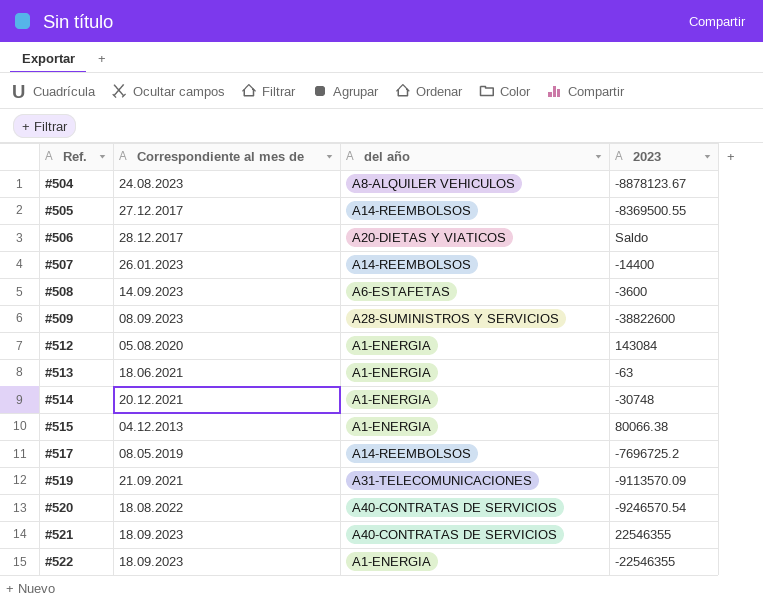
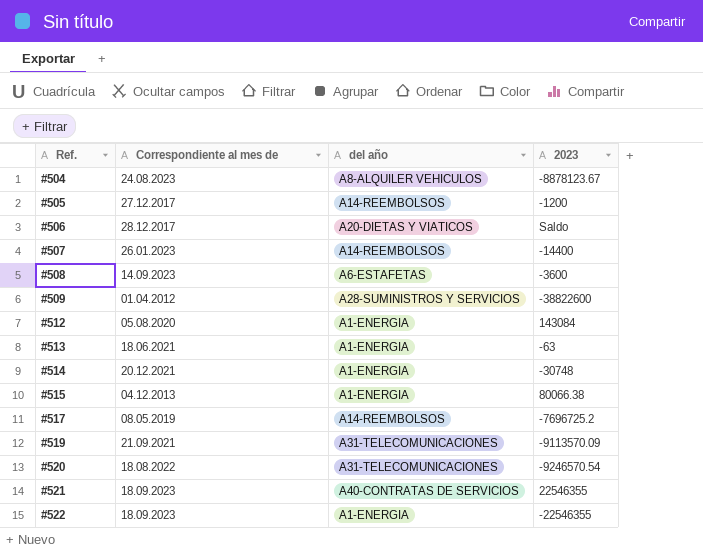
#505 | 2023: -8369500.55 -> -1200
#509 | Correspondiente al mes de: 08.09.2023 -> 01.04.2012
#520 | del año: A40-CONTRATAS DE SERVICIOS -> A31-TELECOMUNICACIONES

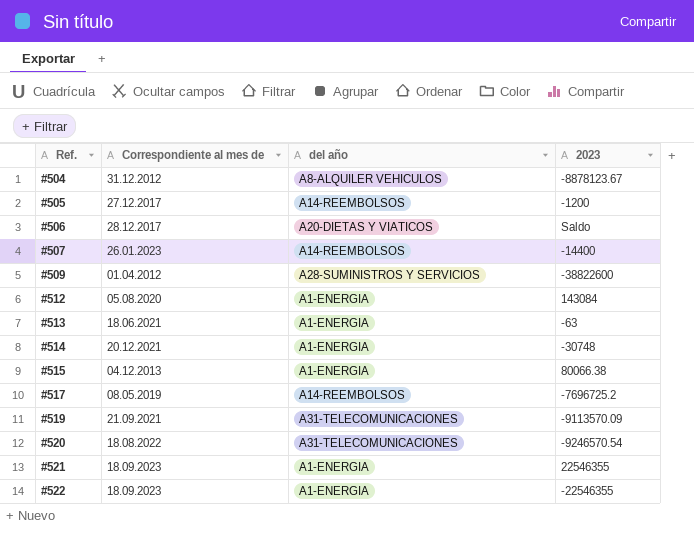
row #508: 14.09.2023 | A6-ESTAFETAS | -3600 -> none
#504 | Correspondiente al mes de: 24.08.2023 -> 31.12.2012
#521 | del año: A40-CONTRATAS DE SERVICIOS -> A1-ENERGIA

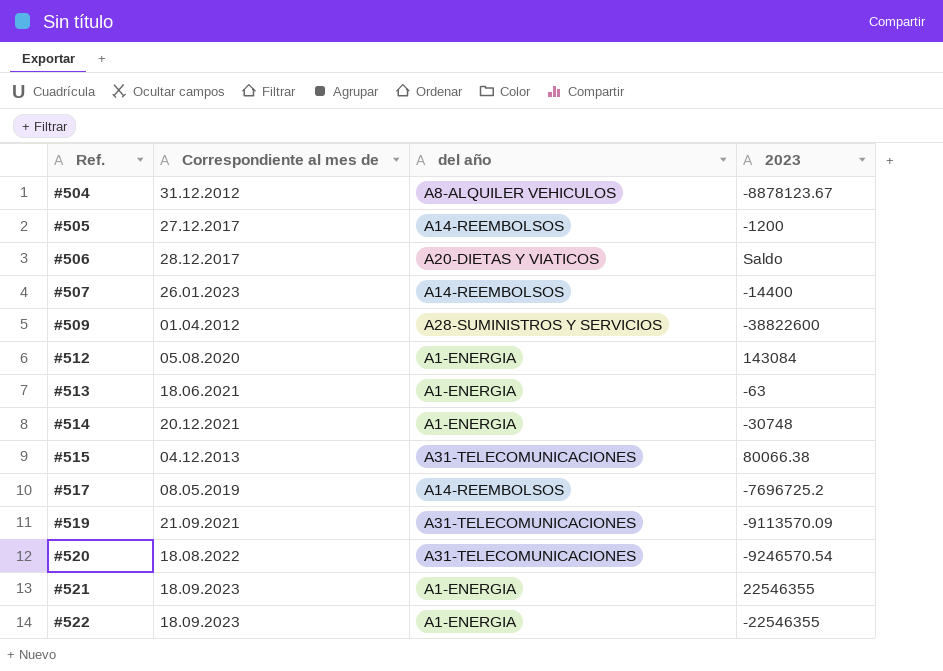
#515 | del año: A1-ENERGIA -> A31-TELECOMUNICACIONES

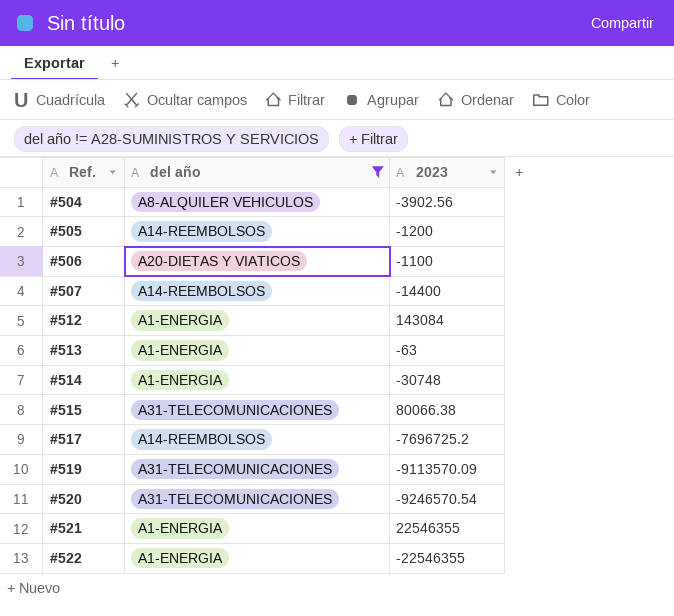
filter: none -> del año != A28-SUMINISTROS Y SERVICIOS
column Correspondiente al mes de | position: 2 -> none
#504 | 2023: -8878123.67 -> -3902.56
#506 | 2023: Saldo -> -1100

